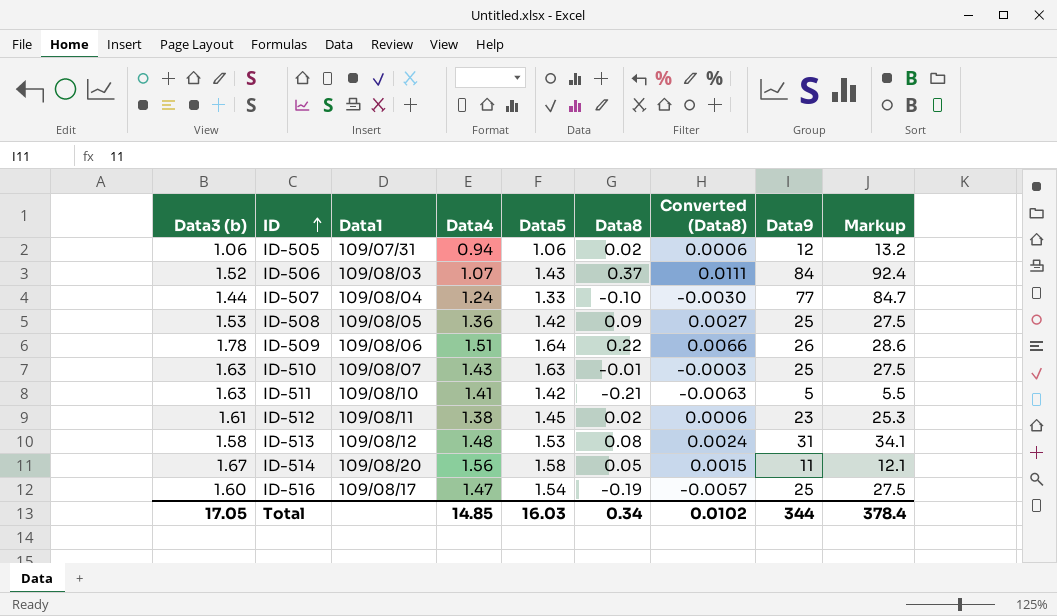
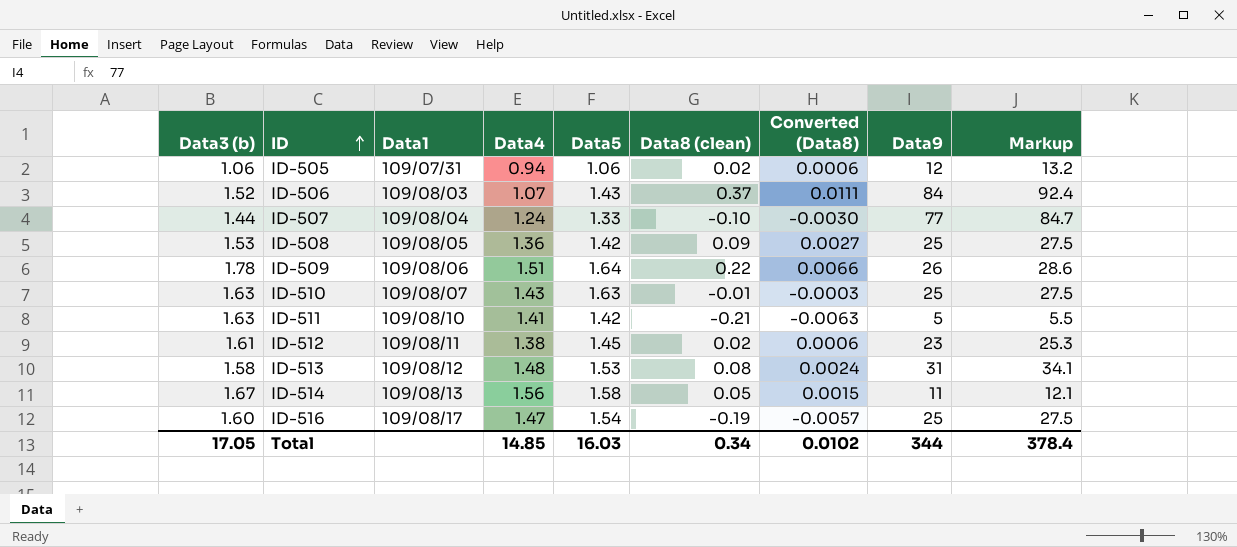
column name: Data8 -> Data8 (clean)
ID-514 | Data1: 109/08/20 -> 109/08/13

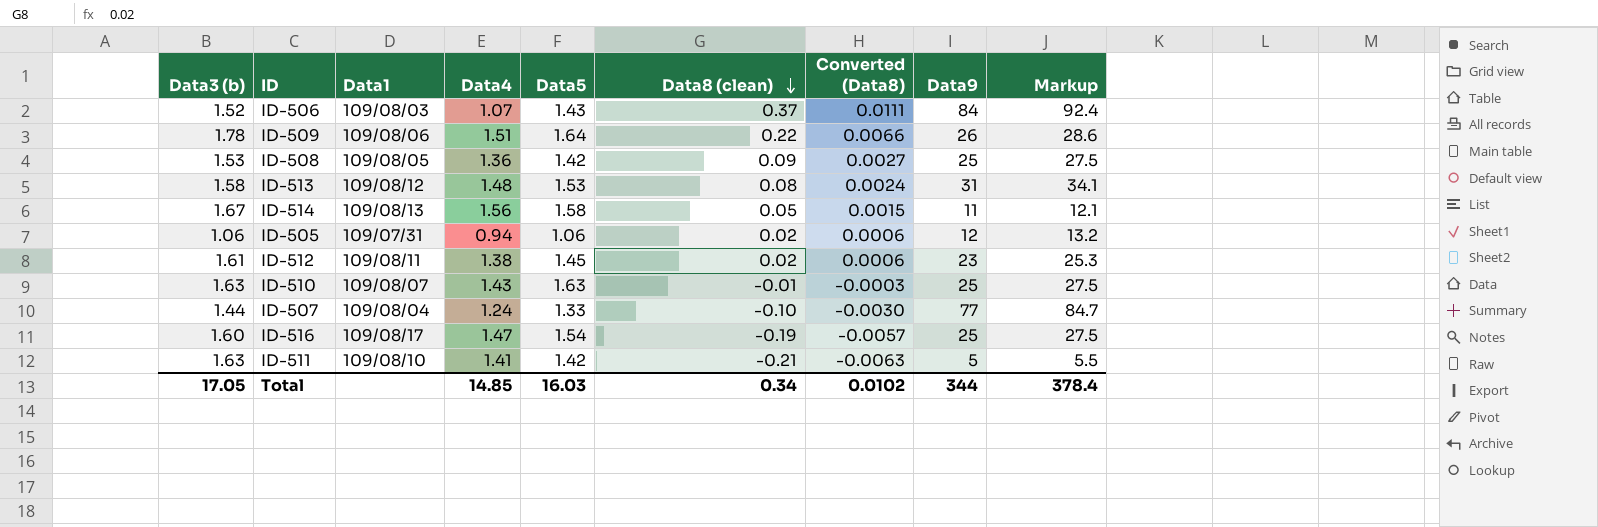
row order: ID ascending -> Data8 (clean) descending

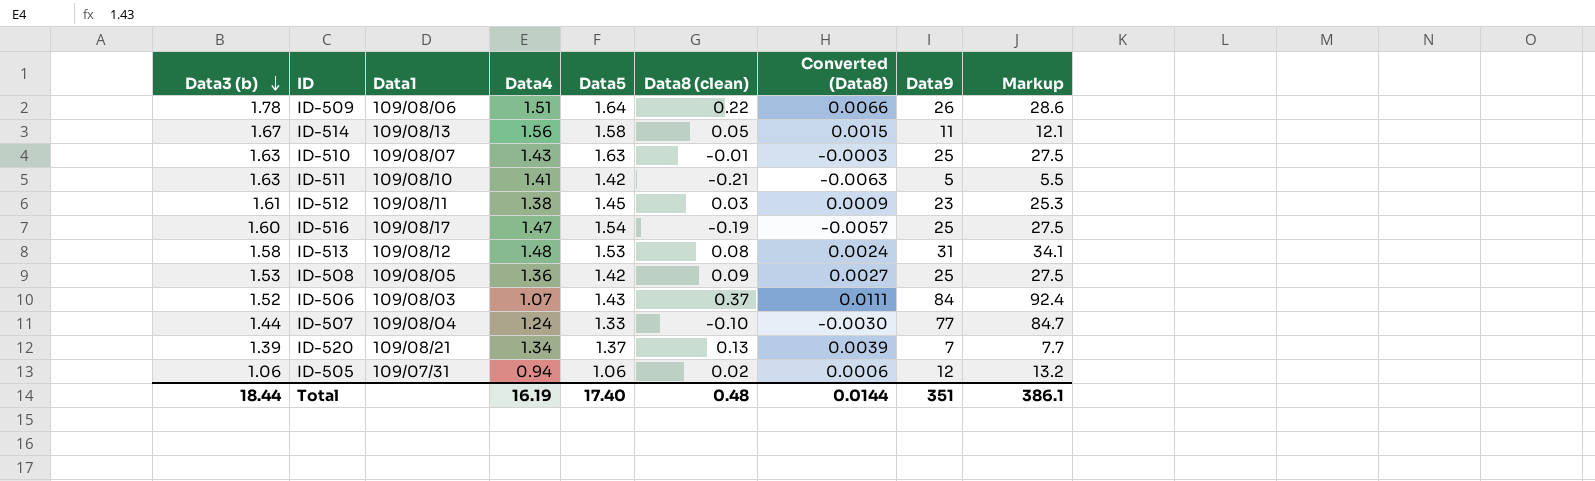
row order: Data8 (clean) descending -> Data3 (b) descending
ID-512 | Data8 (clean): 0.02 -> 0.03
ID-512 | Converted (Data8): 0.0006 -> 0.0009
row ID-520: none -> 1.39 | 109/08/21 | 1.34 | 1.37 | 0.13 | 0.0039 | 7 | 7.7
Total | Data3 (b): 17.05 -> 18.44
Total | Data4: 14.85 -> 16.19
Total | Data5: 16.03 -> 17.40
Total | Data8 (clean): 0.34 -> 0.48
Total | Converted (Data8): 0.0102 -> 0.0144
Total | Data9: 344 -> 351
Total | Markup: 378.4 -> 386.1

